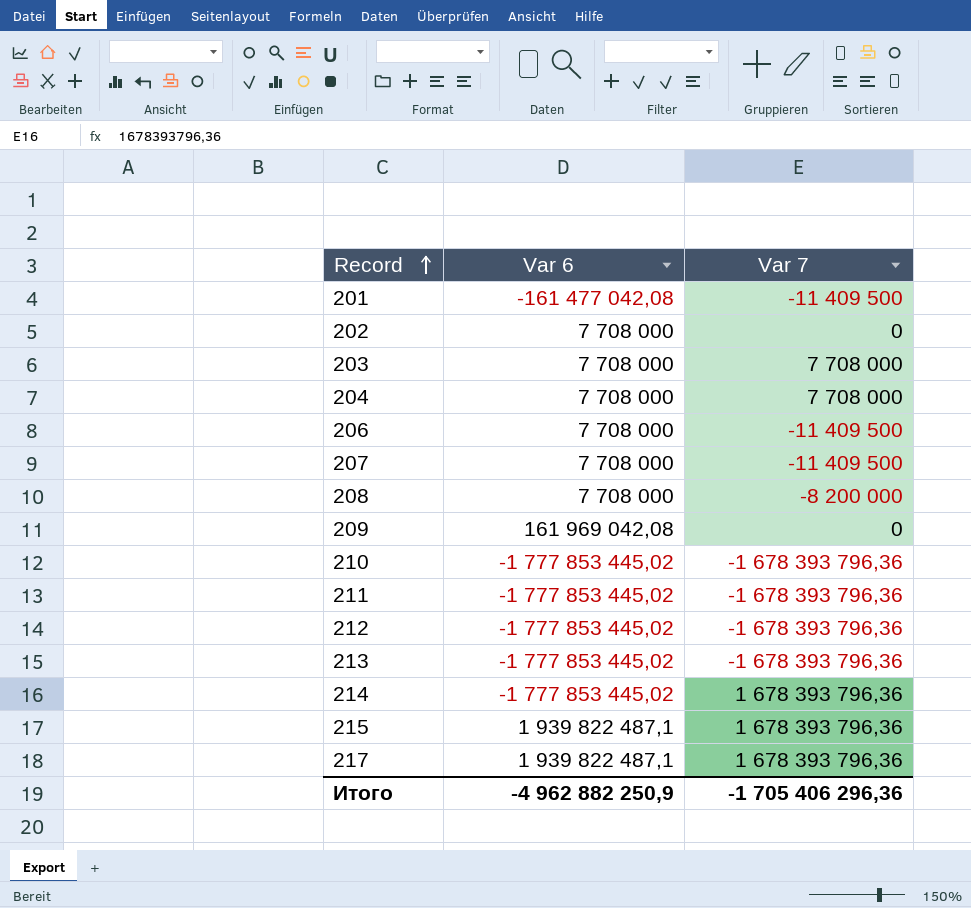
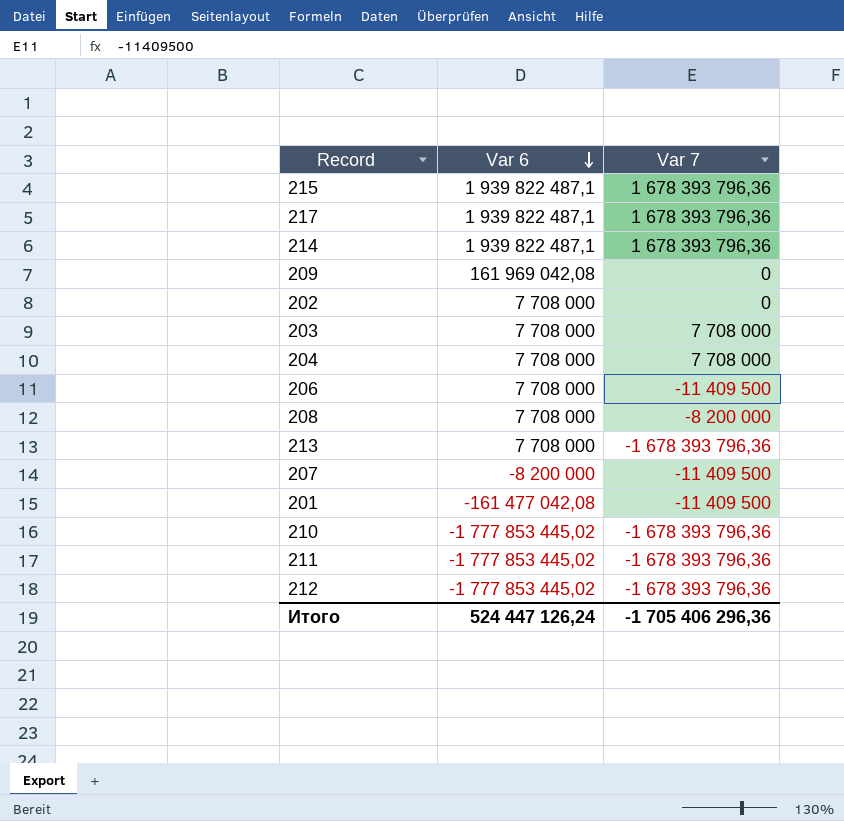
row order: Record ascending -> Var 6 descending
214 | Var 6: -1 777 853 445,02 -> 1 939 822 487,1
213 | Var 6: -1 777 853 445,02 -> 7 708 000
207 | Var 6: 7 708 000 -> -8 200 000
Итого | Var 6: -4 962 882 250,9 -> 524 447 126,24

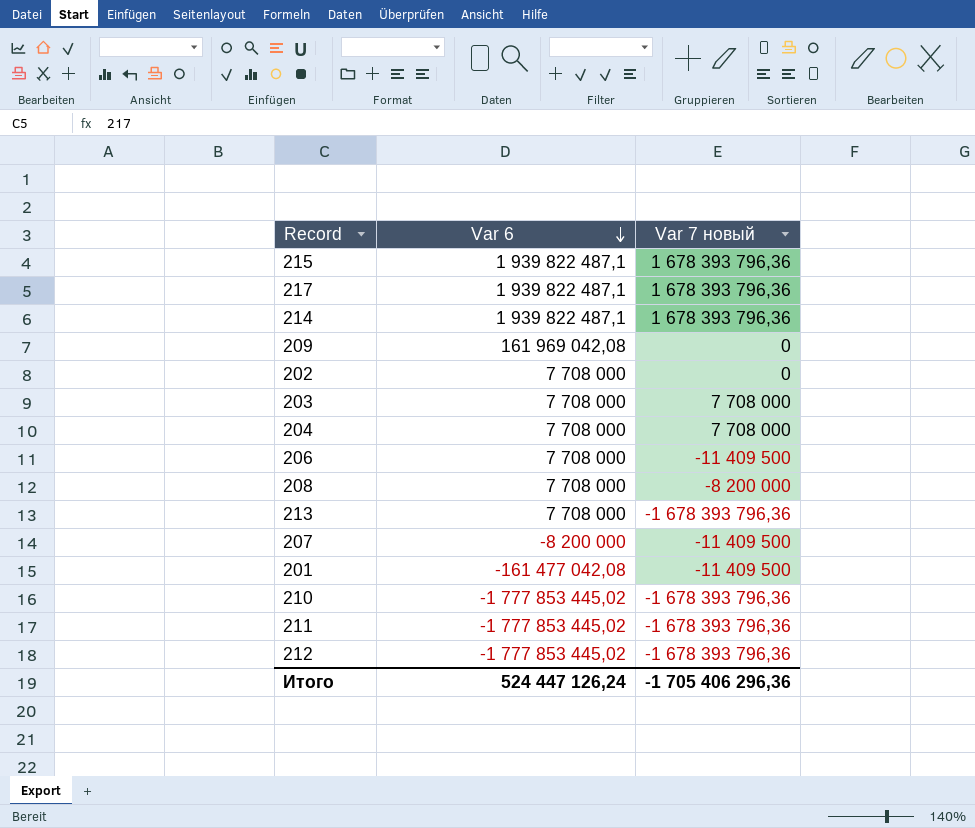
column name: Var 7 -> Var 7 новый

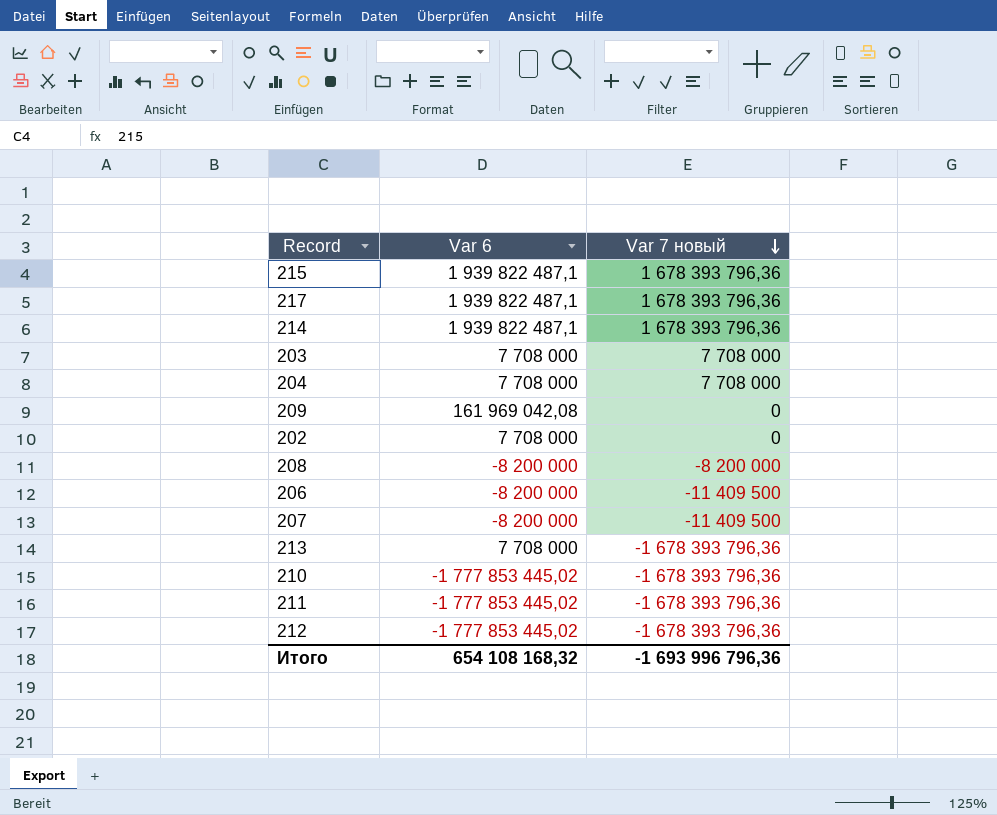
row order: Var 6 descending -> Var 7 новый descending
row 201: -161 477 042,08 | -11 409 500 -> none
208 | Var 6: 7 708 000 -> -8 200 000
206 | Var 6: 7 708 000 -> -8 200 000
Итого | Var 6: 524 447 126,24 -> 654 108 168,32
Итого | Var 7 новый: -1 705 406 296,36 -> -1 693 996 796,36

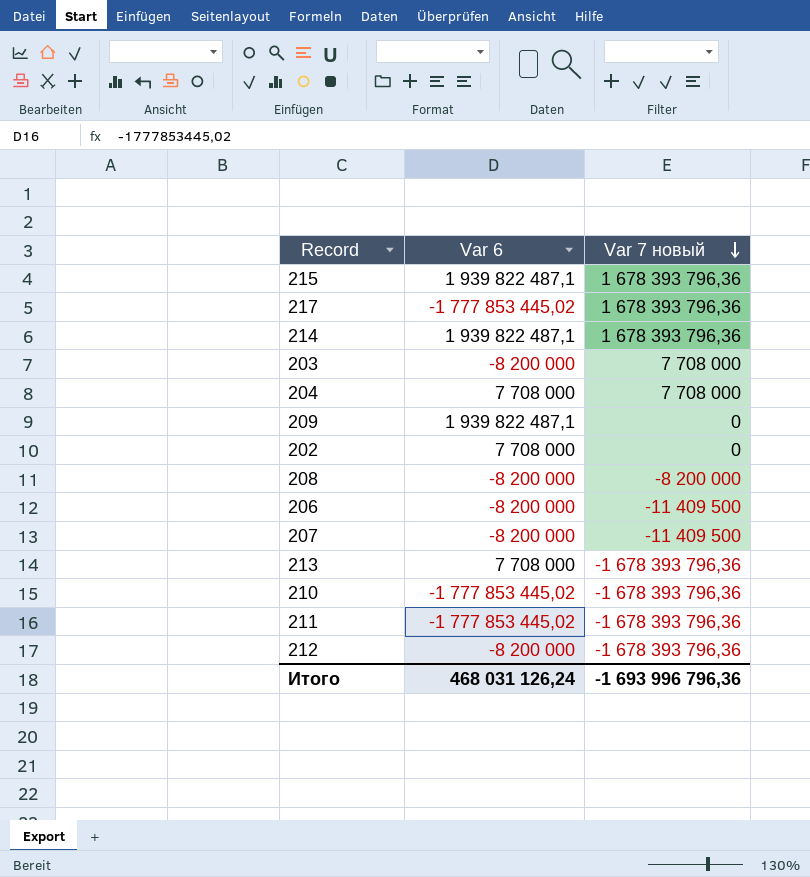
217 | Var 6: 1 939 822 487,1 -> -1 777 853 445,02
203 | Var 6: 7 708 000 -> -8 200 000
209 | Var 6: 161 969 042,08 -> 1 939 822 487,1
212 | Var 6: -1 777 853 445,02 -> -8 200 000
Итого | Var 6: 654 108 168,32 -> 468 031 126,24

